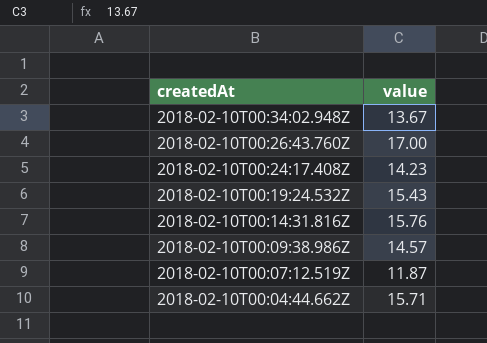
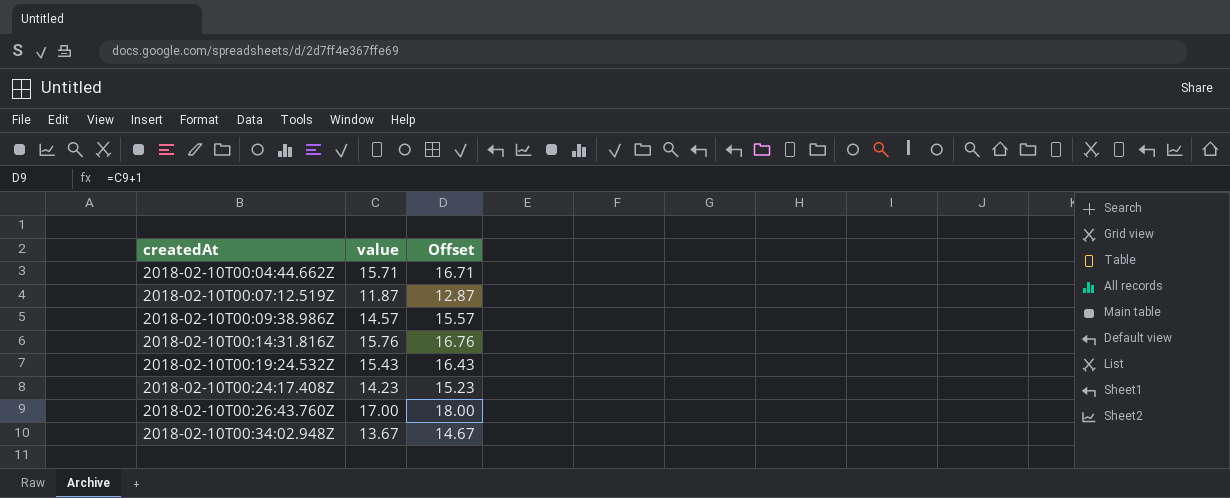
row order: createdAt descending -> createdAt ascending
column Offset | formula: none -> [value] + 1

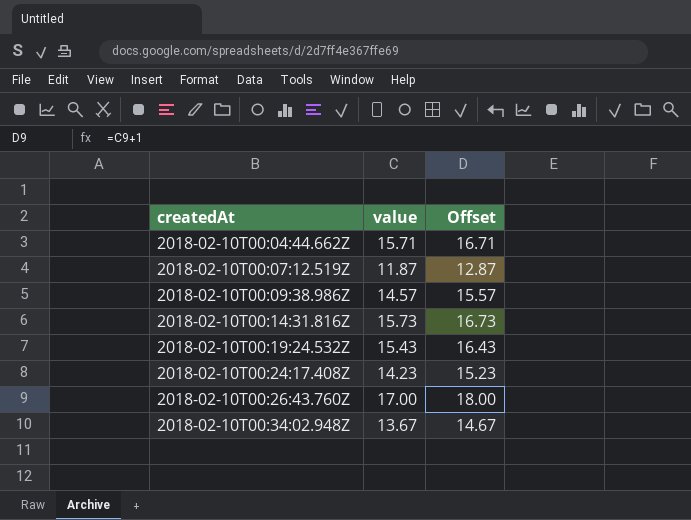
2018-02-10T00:14:31.816Z | value: 15.76 -> 15.73
2018-02-10T00:14:31.816Z | Offset: 16.76 -> 16.73

